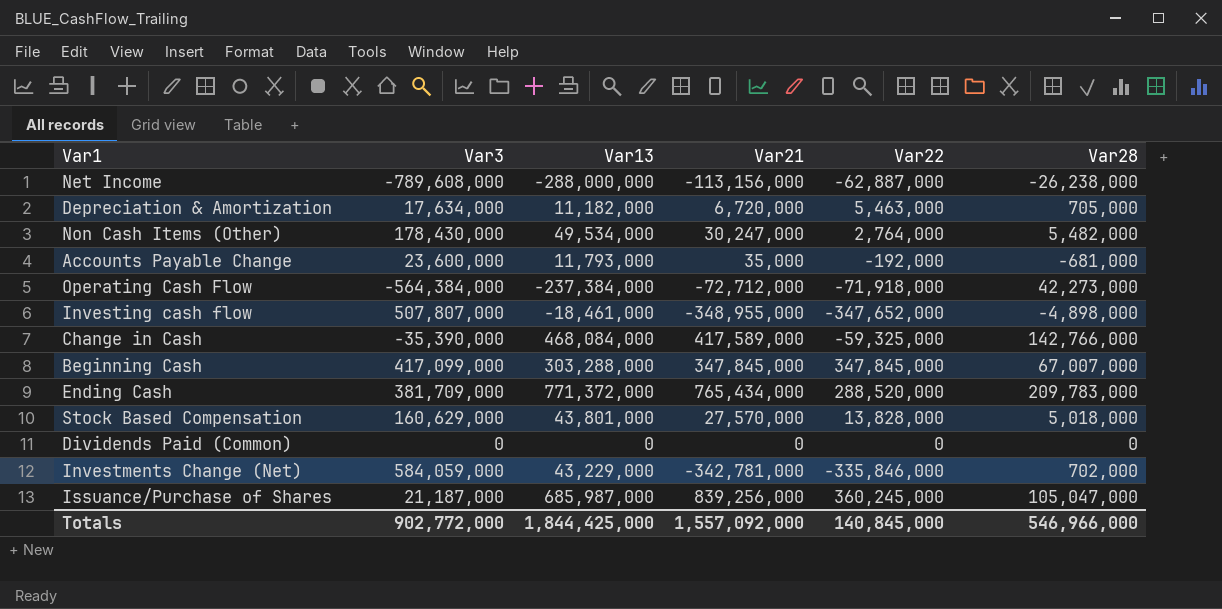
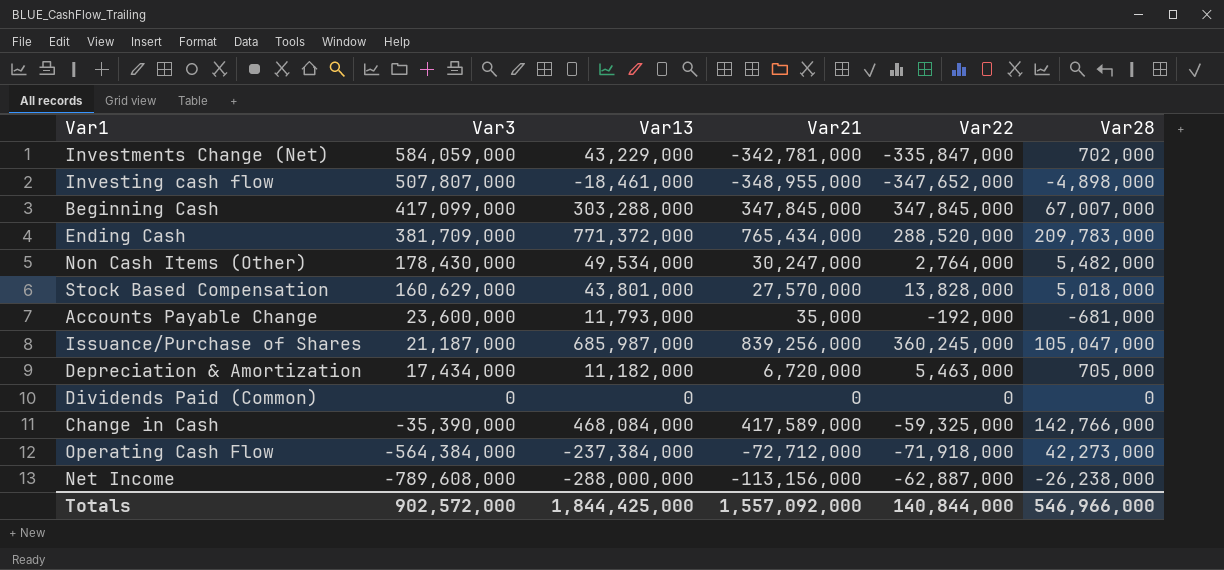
row order: none -> Var3 descending
Investments Change (Net) | Var22: -335,846,000 -> -335,847,000
Depreciation & Amortization | Var3: 17,634,000 -> 17,434,000
Totals | Var3: 902,772,000 -> 902,572,000
Totals | Var22: 140,845,000 -> 140,844,000

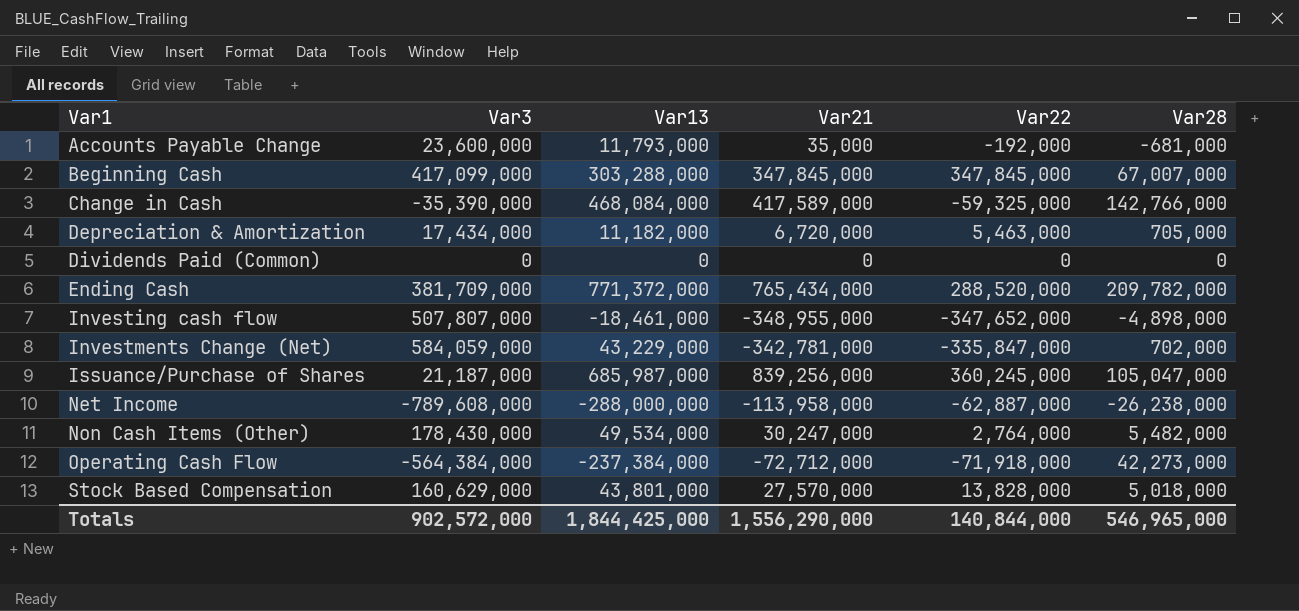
row order: Var3 descending -> Var1 ascending
Ending Cash | Var28: 209,783,000 -> 209,782,000
Net Income | Var21: -113,156,000 -> -113,958,000
Totals | Var21: 1,557,092,000 -> 1,556,290,000
Totals | Var28: 546,966,000 -> 546,965,000

